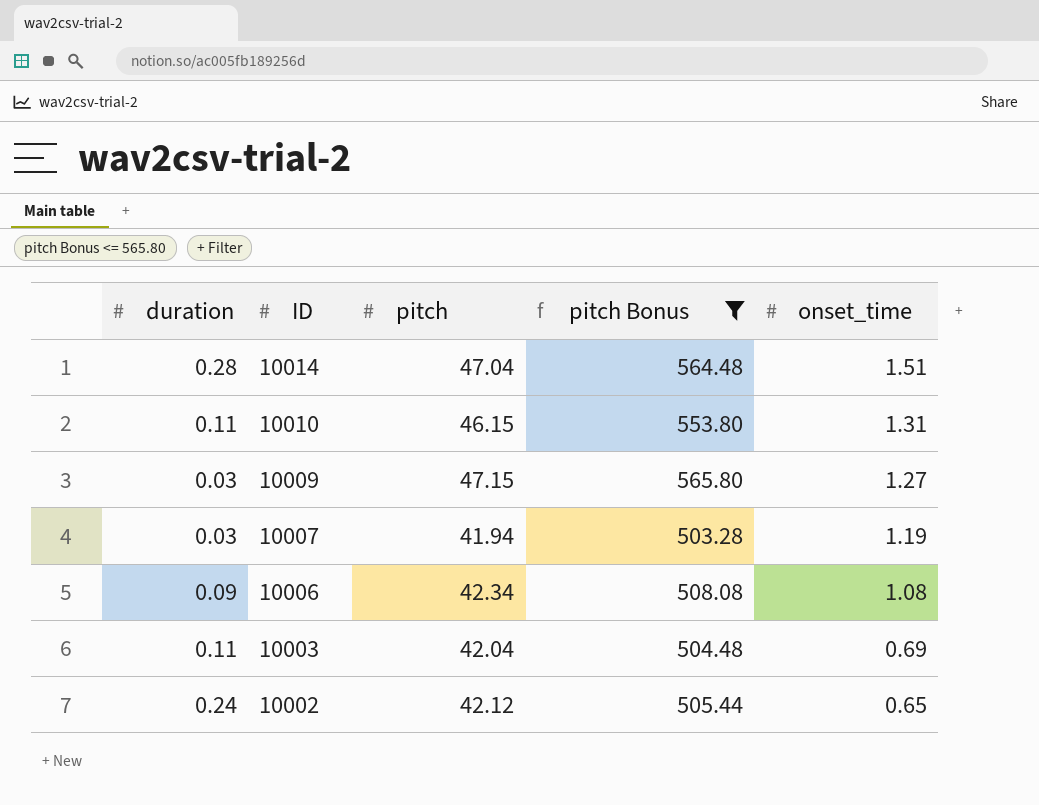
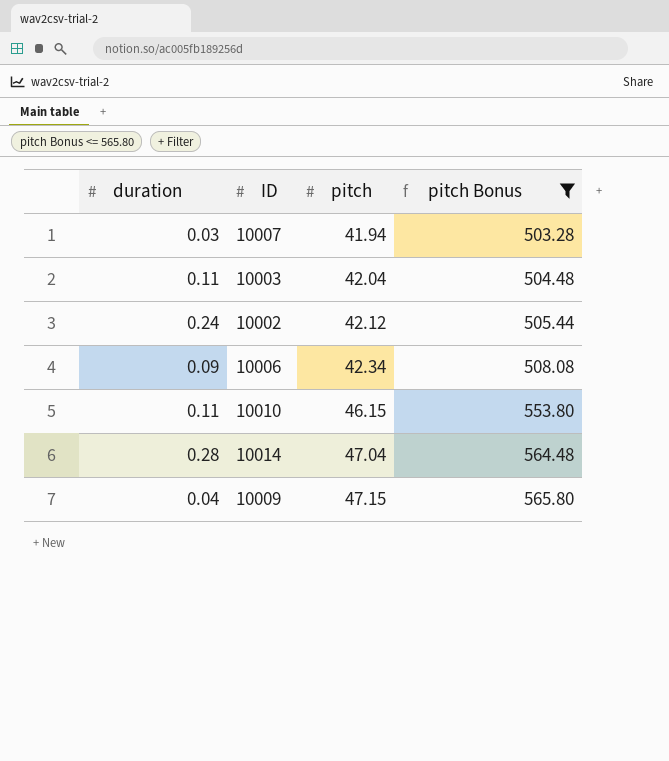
row order: ID descending -> pitch ascending
column onset_time | position: 5 -> none
10009 | duration: 0.03 -> 0.04

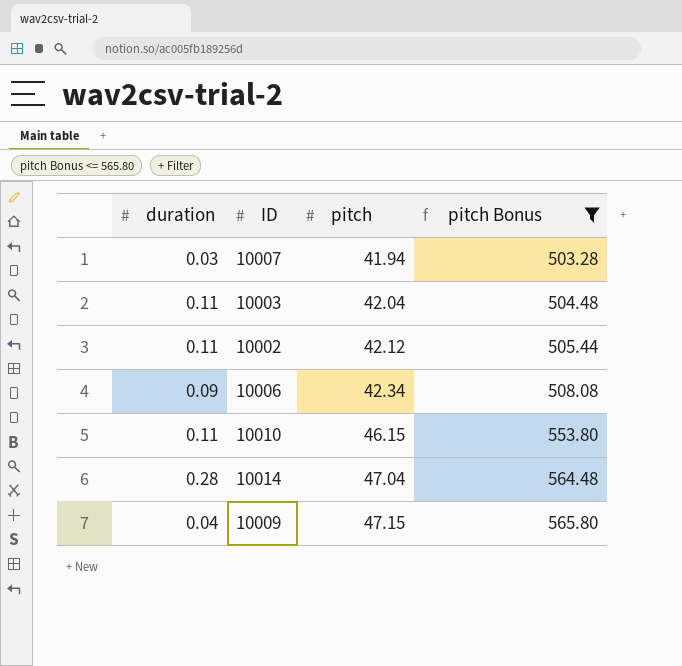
10002 | duration: 0.24 -> 0.11

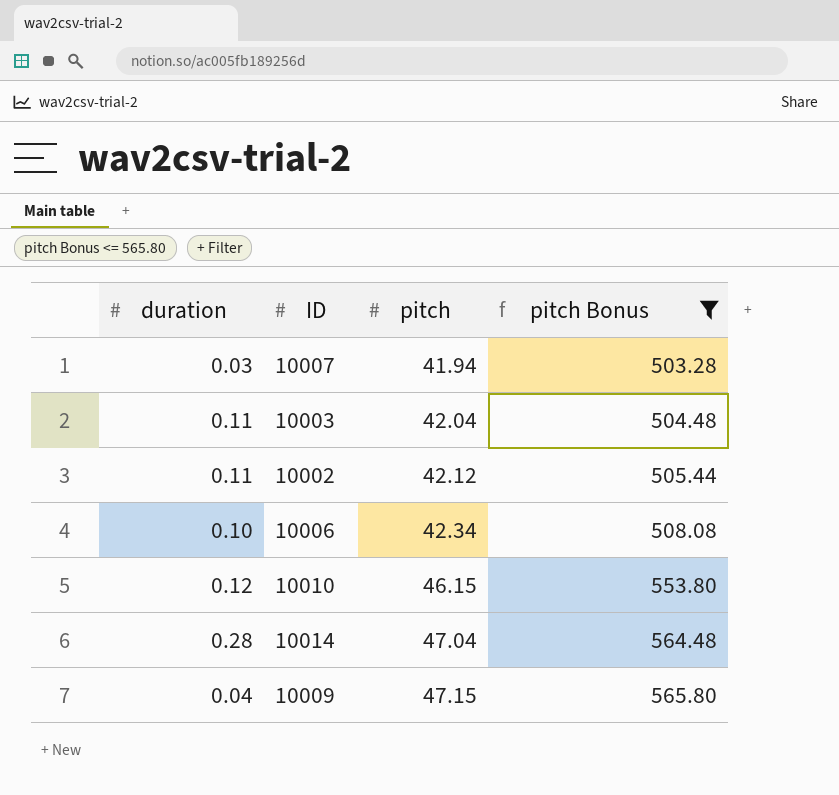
10006 | duration: 0.09 -> 0.10
10010 | duration: 0.11 -> 0.12

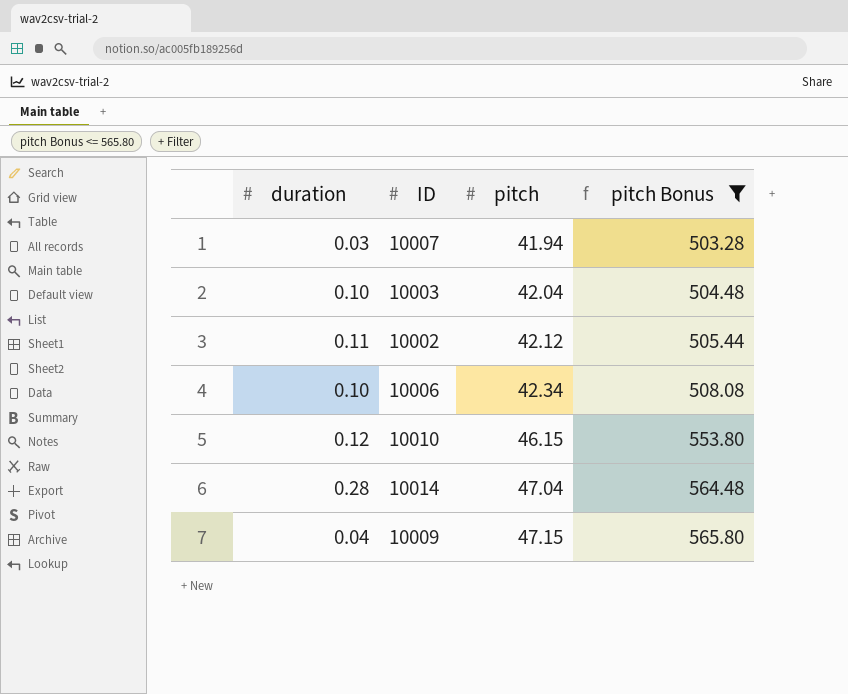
10003 | duration: 0.11 -> 0.10

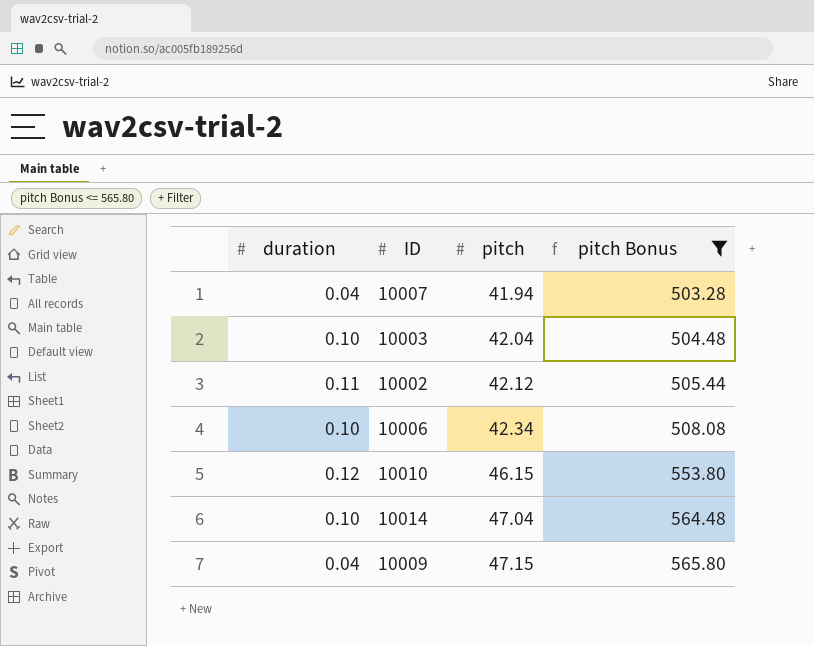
10007 | duration: 0.03 -> 0.04
10014 | duration: 0.28 -> 0.10

